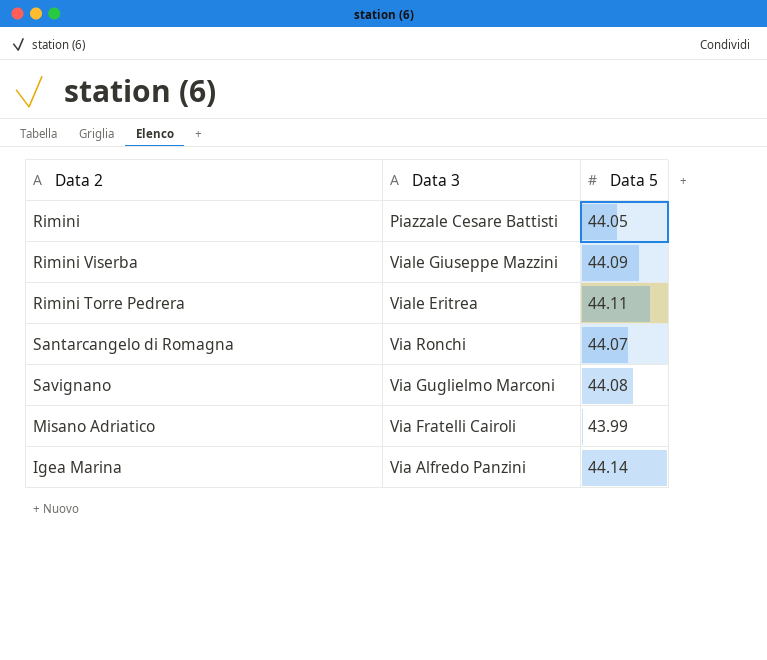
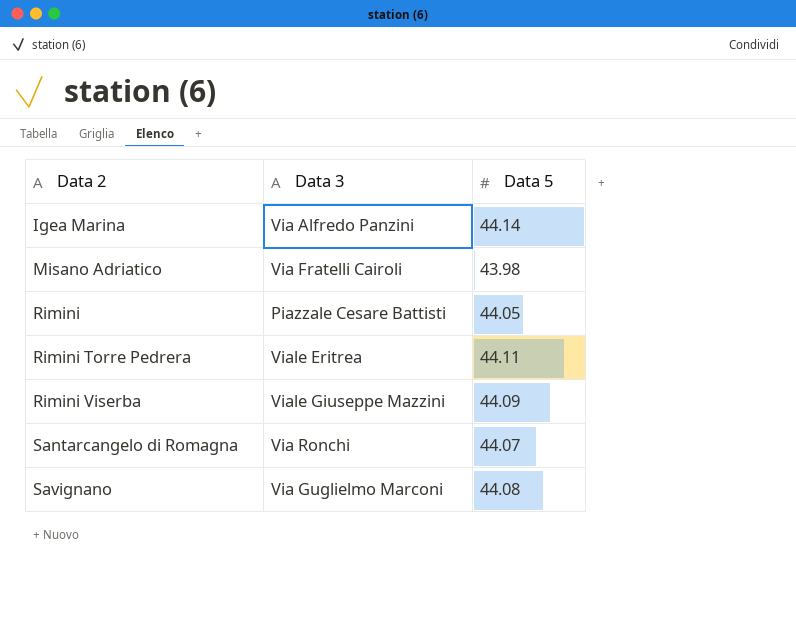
row order: none -> Data 2 ascending
Misano Adriatico | Data 5: 43.99 -> 43.98

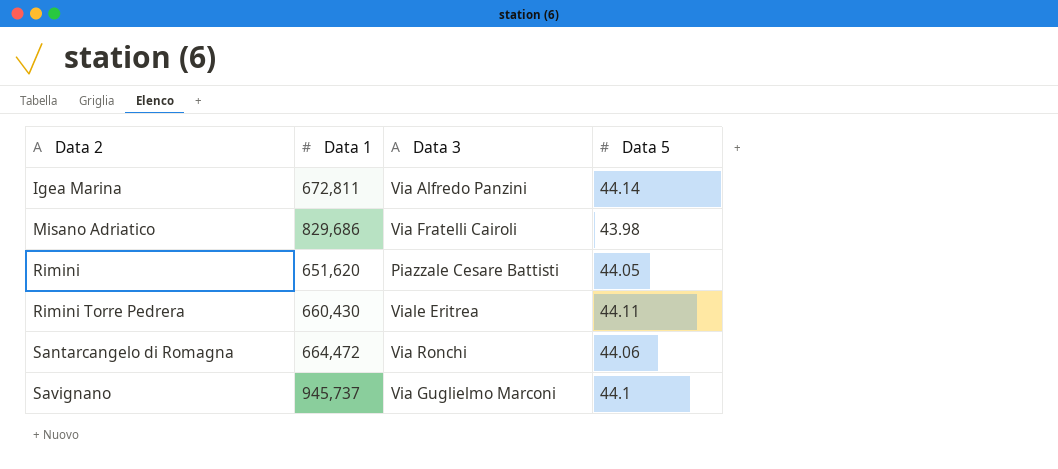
column Data 1 | position: none -> 2
row Rimini Viserba: Viale Giuseppe Mazzini | 44.09 -> none
Santarcangelo di Romagna | Data 5: 44.07 -> 44.06
Savignano | Data 5: 44.08 -> 44.1

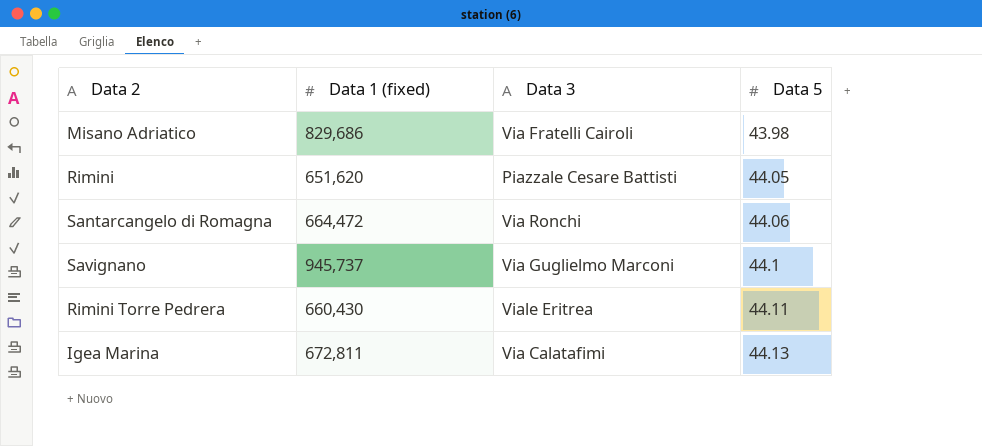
row order: Data 2 ascending -> Data 5 ascending
column name: Data 1 -> Data 1 (fixed)
Igea Marina | Data 3: Via Alfredo Panzini -> Via Calatafimi
Igea Marina | Data 5: 44.14 -> 44.13

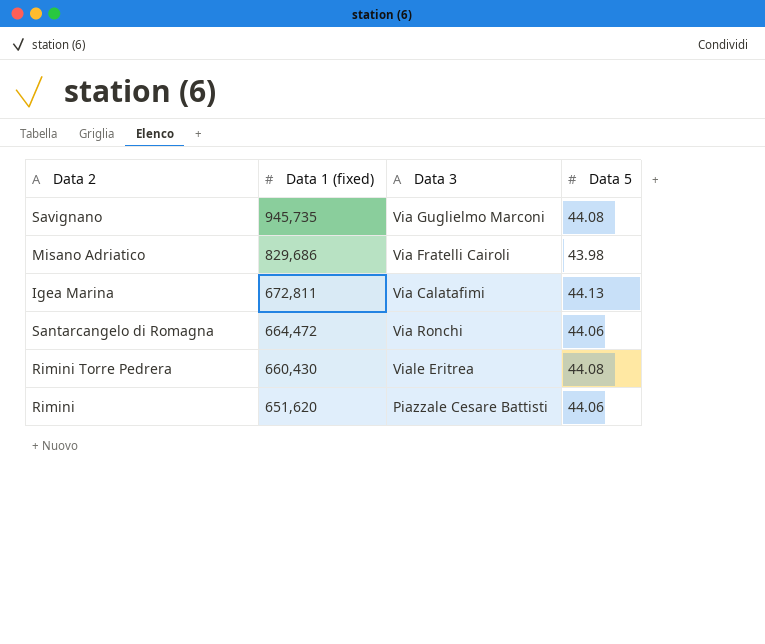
row order: Data 5 ascending -> Data 1 (fixed) descending
Savignano | Data 1 (fixed): 945,737 -> 945,735
Savignano | Data 5: 44.1 -> 44.08
Rimini Torre Pedrera | Data 5: 44.11 -> 44.08
Rimini | Data 5: 44.05 -> 44.06

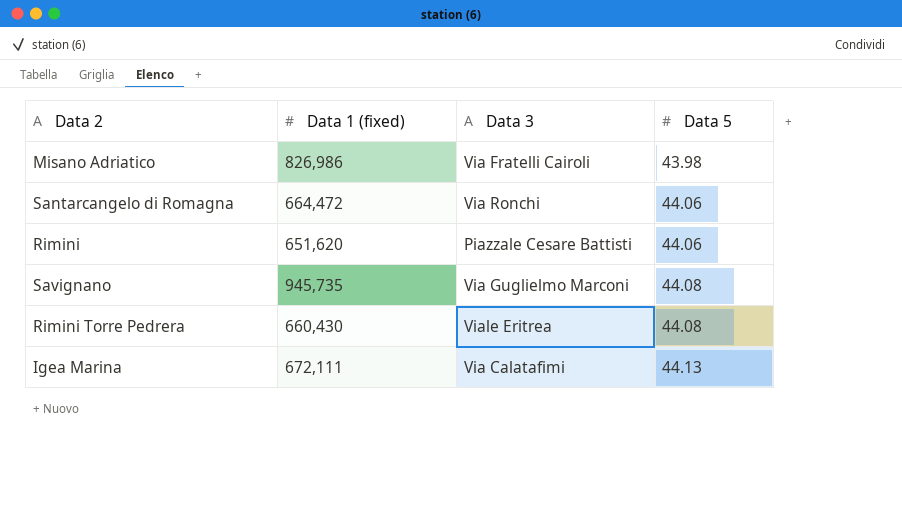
row order: Data 1 (fixed) descending -> Data 5 ascending
Misano Adriatico | Data 1 (fixed): 829,686 -> 826,986
Igea Marina | Data 1 (fixed): 672,811 -> 672,111

